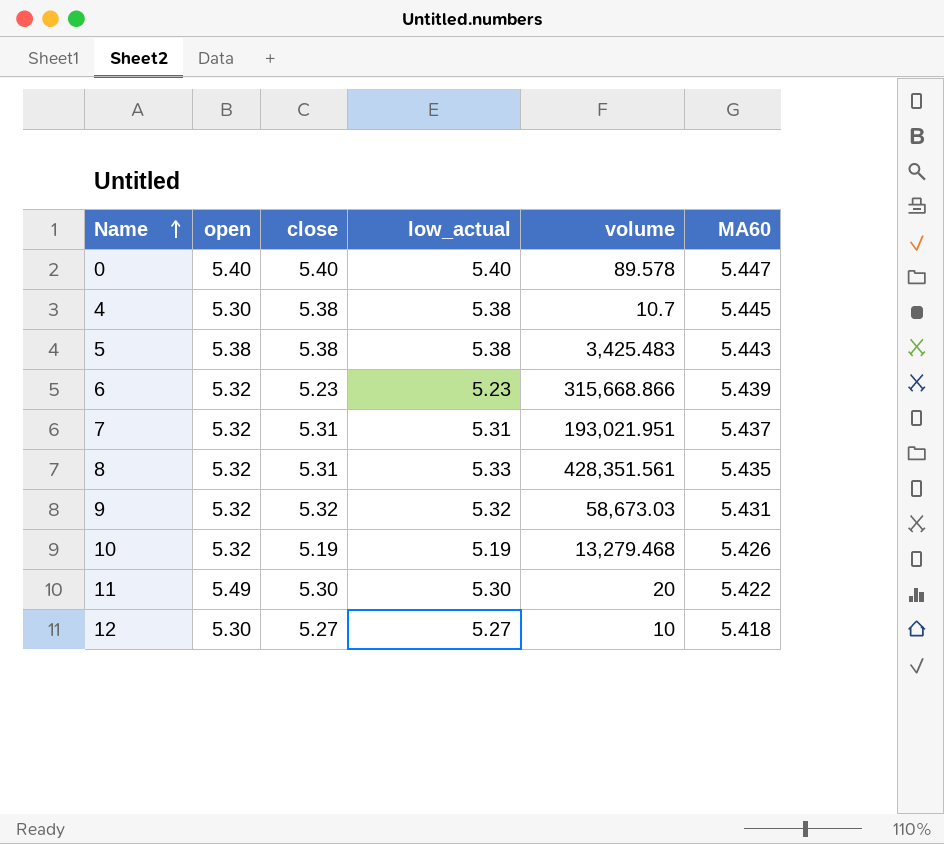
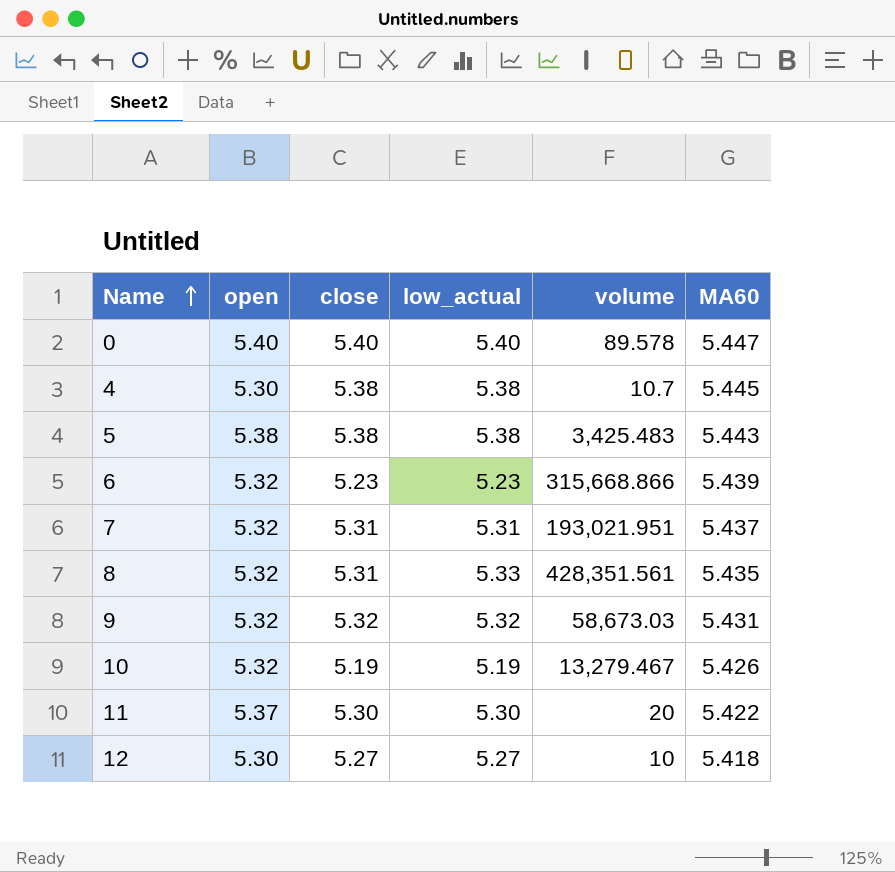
10 | volume: 13,279.468 -> 13,279.467
11 | open: 5.49 -> 5.37

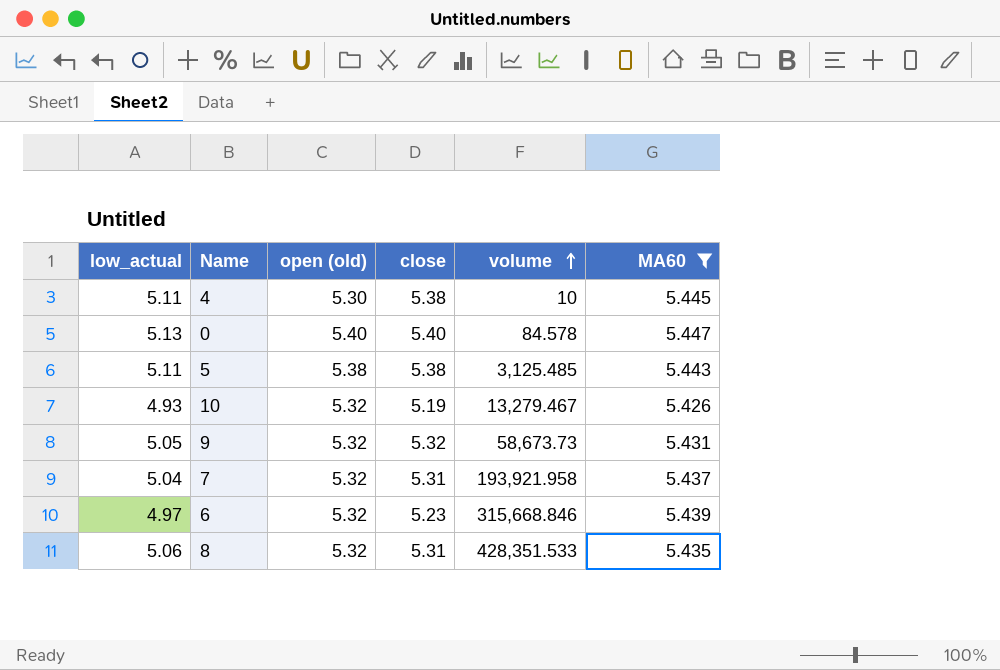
filter: none -> MA60 >= 5.426
row order: Name ascending -> volume ascending
column low_actual | position: 4 -> 1
column name: open -> open (old)
4 | low_actual: 5.38 -> 5.11
4 | volume: 10.7 -> 10
0 | low_actual: 5.40 -> 5.13
0 | volume: 89.578 -> 84.578
5 | low_actual: 5.38 -> 5.11
5 | volume: 3,425.483 -> 3,125.485
10 | low_actual: 5.19 -> 4.93
9 | low_actual: 5.32 -> 5.05
9 | volume: 58,673.03 -> 58,673.73
7 | low_actual: 5.31 -> 5.04
7 | volume: 193,021.951 -> 193,921.958
6 | low_actual: 5.23 -> 4.97
6 | volume: 315,668.866 -> 315,668.846
8 | low_actual: 5.33 -> 5.06
8 | volume: 428,351.561 -> 428,351.533

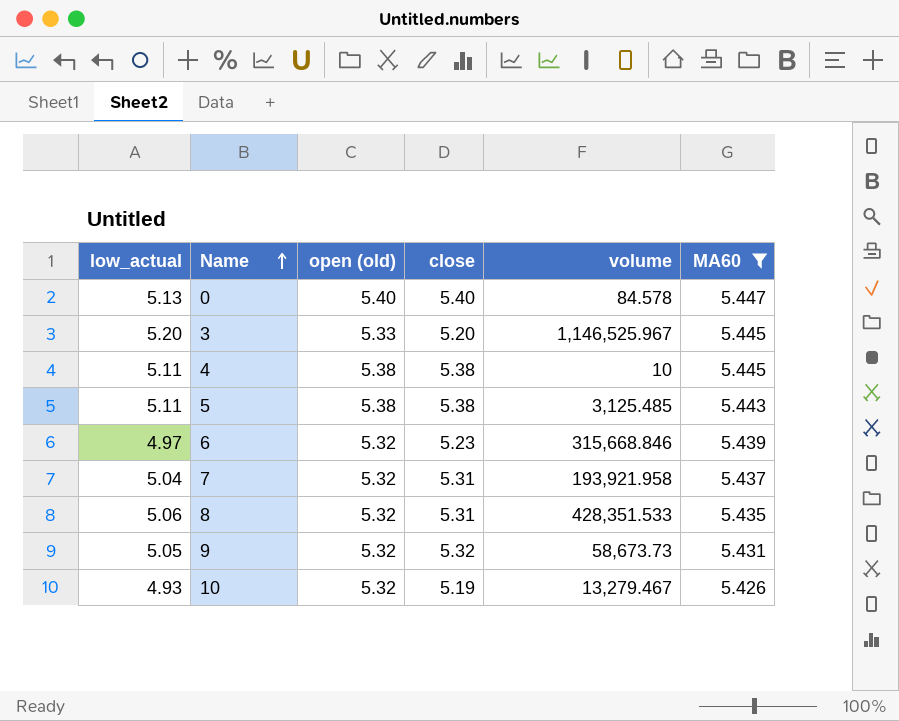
row order: volume ascending -> Name ascending
row 3: none -> 5.20 | 5.33 | 5.20 | 1,146,525.967 | 5.445
4 | open (old): 5.30 -> 5.38

